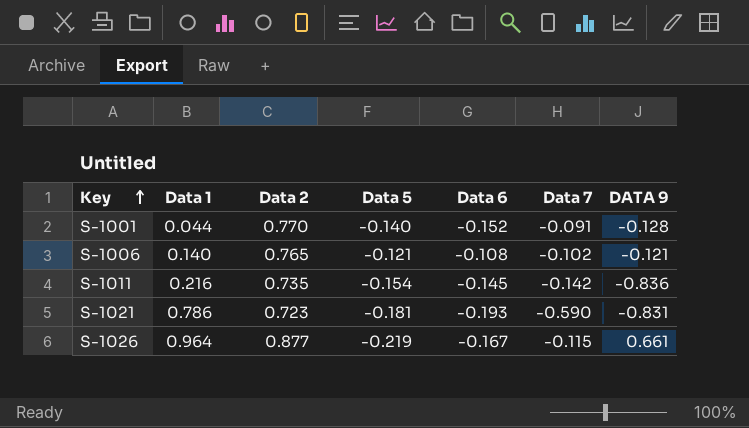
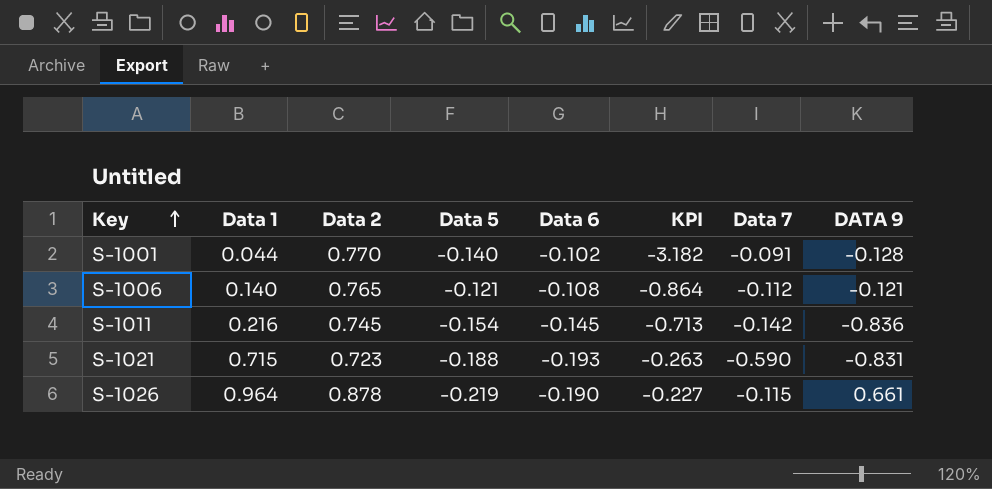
column KPI | formula: none -> [Data 5] / [Data 1]
S-1001 | Data 6: -0.152 -> -0.102
S-1006 | Data 7: -0.102 -> -0.112
S-1011 | Data 2: 0.735 -> 0.745
S-1021 | Data 1: 0.786 -> 0.715
S-1021 | Data 5: -0.181 -> -0.188
S-1026 | Data 2: 0.877 -> 0.878
S-1026 | Data 6: -0.167 -> -0.190

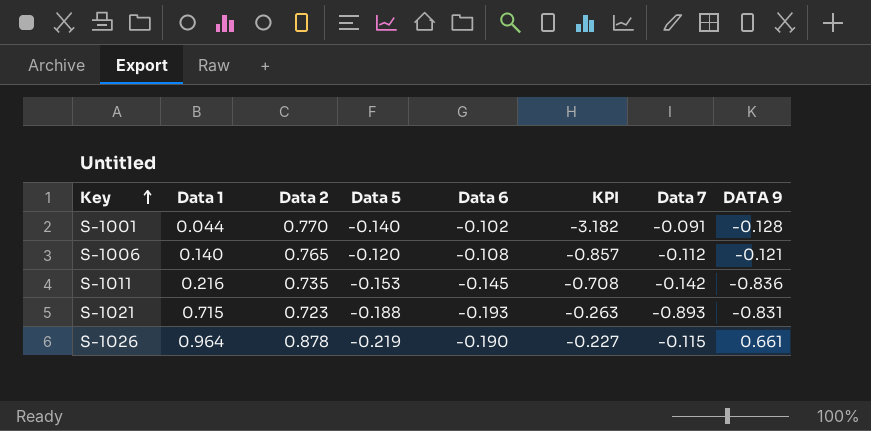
S-1006 | Data 5: -0.121 -> -0.120
S-1006 | KPI: -0.864 -> -0.857
S-1011 | Data 2: 0.745 -> 0.735
S-1011 | Data 5: -0.154 -> -0.153
S-1011 | KPI: -0.713 -> -0.708
S-1021 | Data 7: -0.590 -> -0.893

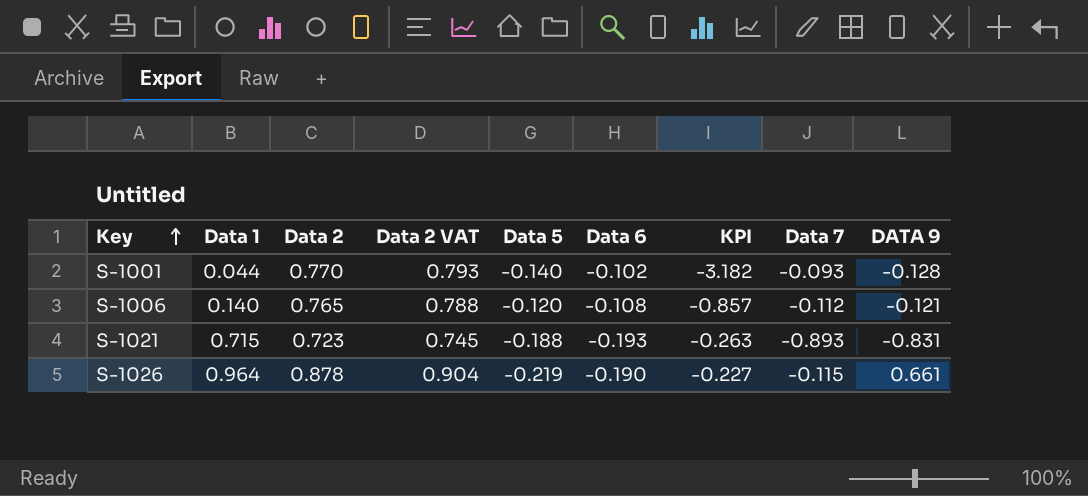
column Data 2 VAT | formula: none -> [Data 2] * 1.03
row S-1011: 0.216 | 0.735 | -0.153 | -0.145 | -0.708 | -0.142 | -0.836 -> none
S-1001 | Data 7: -0.091 -> -0.093

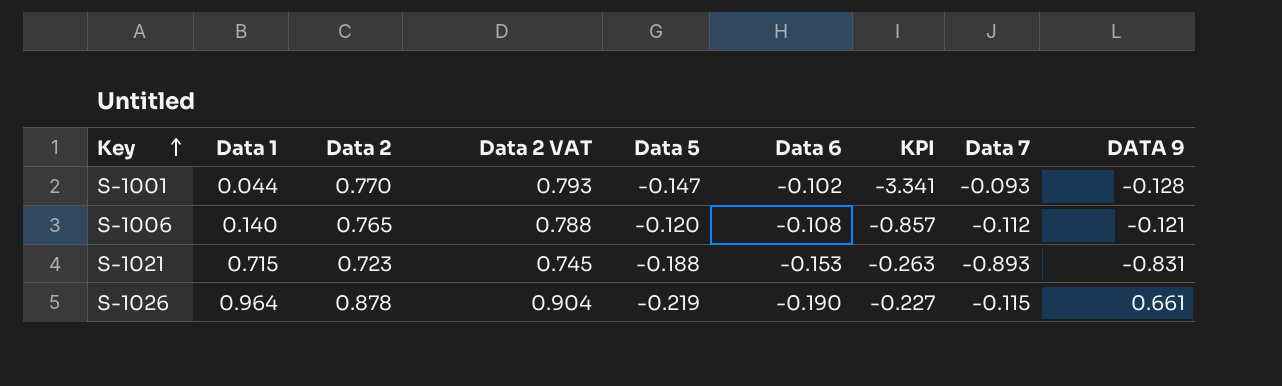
S-1001 | Data 5: -0.140 -> -0.147
S-1001 | KPI: -3.182 -> -3.341
S-1021 | Data 6: -0.193 -> -0.153

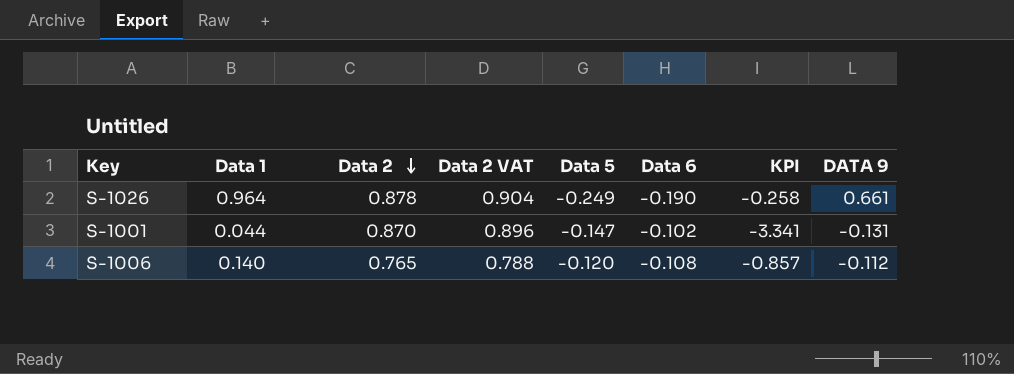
row order: Key ascending -> Data 2 descending
column Data 7 | position: 8 -> none
row S-1021: 0.715 | 0.723 | 0.745 | -0.188 | -0.153 | -0.263 | -0.893 | -0.831 -> none
S-1026 | Data 5: -0.219 -> -0.249
S-1026 | KPI: -0.227 -> -0.258
S-1001 | Data 2: 0.770 -> 0.870
S-1001 | Data 2 VAT: 0.793 -> 0.896
S-1001 | DATA 9: -0.128 -> -0.131
S-1006 | DATA 9: -0.121 -> -0.112

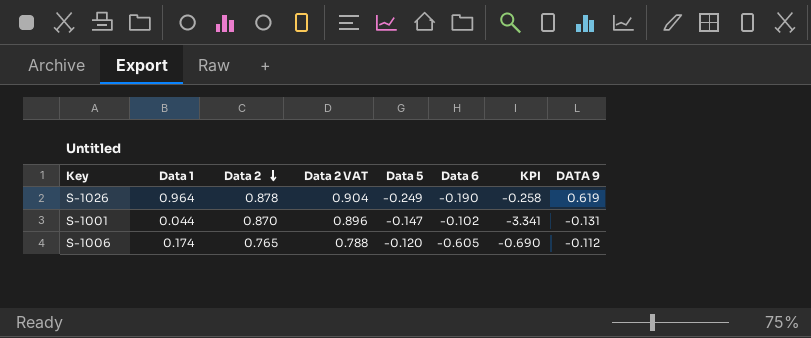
S-1026 | DATA 9: 0.661 -> 0.619
S-1006 | Data 1: 0.140 -> 0.174
S-1006 | Data 6: -0.108 -> -0.605
S-1006 | KPI: -0.857 -> -0.690

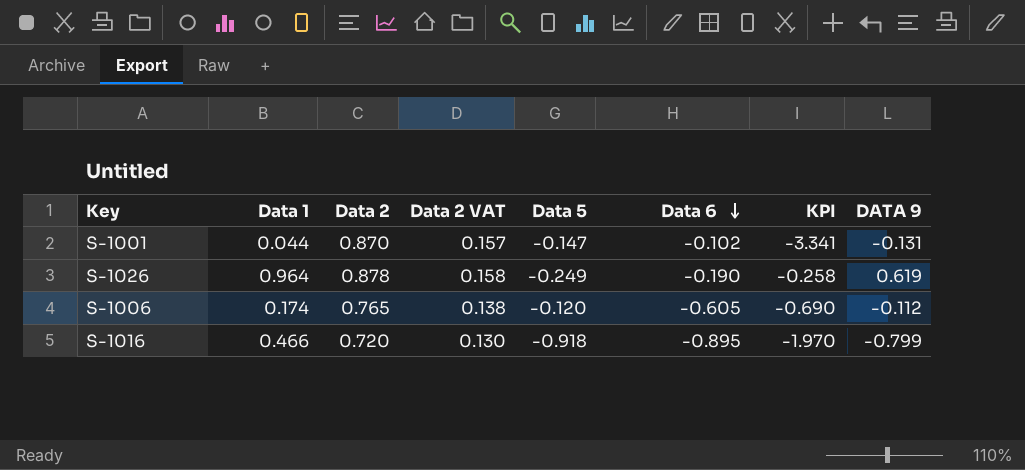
row order: Data 2 descending -> Data 6 descending
column Data 2 VAT | formula: [Data 2] * 1.03 -> [Data 2] * 0.18
row S-1016: none -> 0.466 | 0.720 | 0.130 | -0.918 | -0.895 | -1.970 | -0.799

